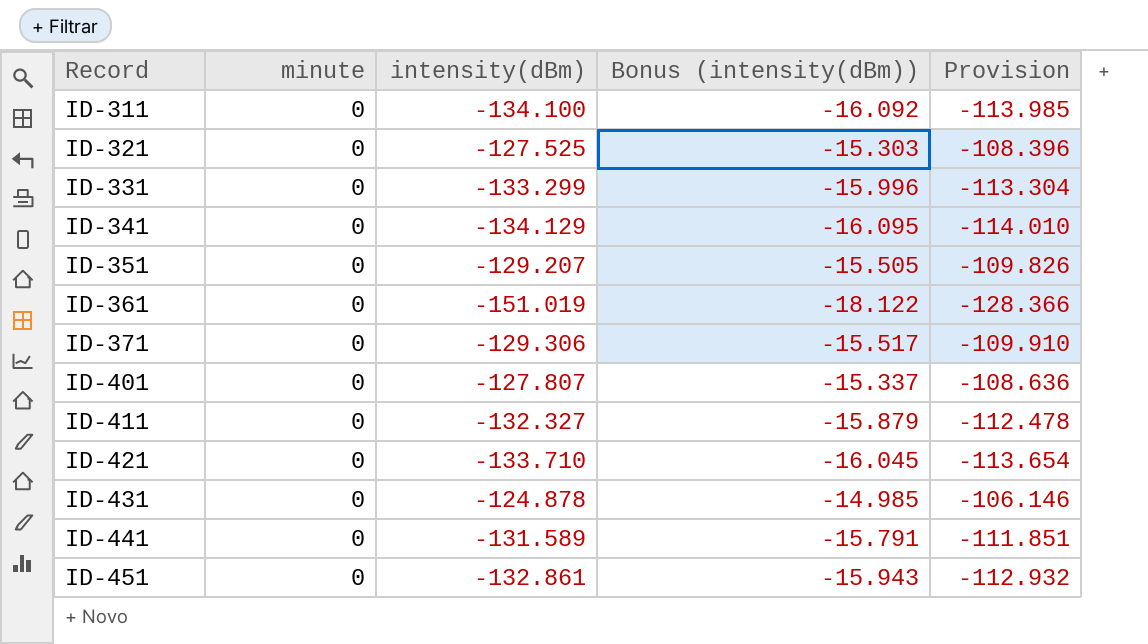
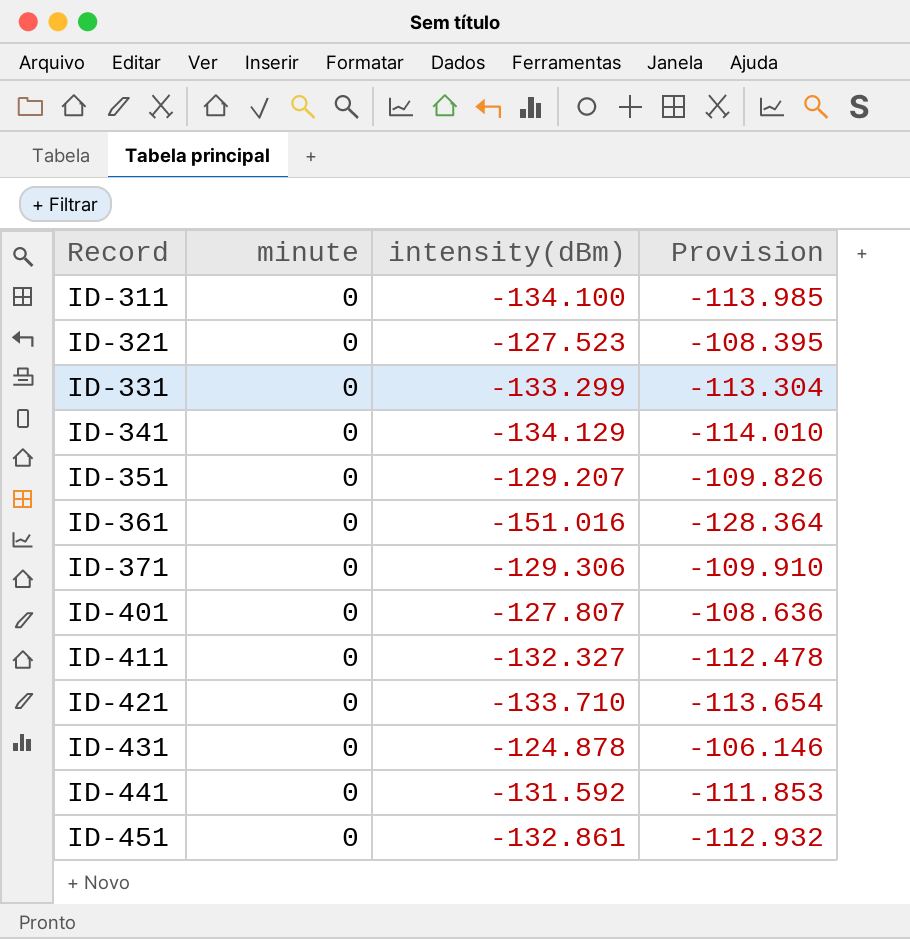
column Bonus (intensity(dBm)) | formula: [intensity(dBm)] * 0.12 -> none
ID-321 | intensity(dBm): -127.525 -> -127.523
ID-321 | Provision: -108.396 -> -108.395
ID-361 | intensity(dBm): -151.019 -> -151.016
ID-361 | Provision: -128.366 -> -128.364
ID-441 | intensity(dBm): -131.589 -> -131.592
ID-441 | Provision: -111.851 -> -111.853

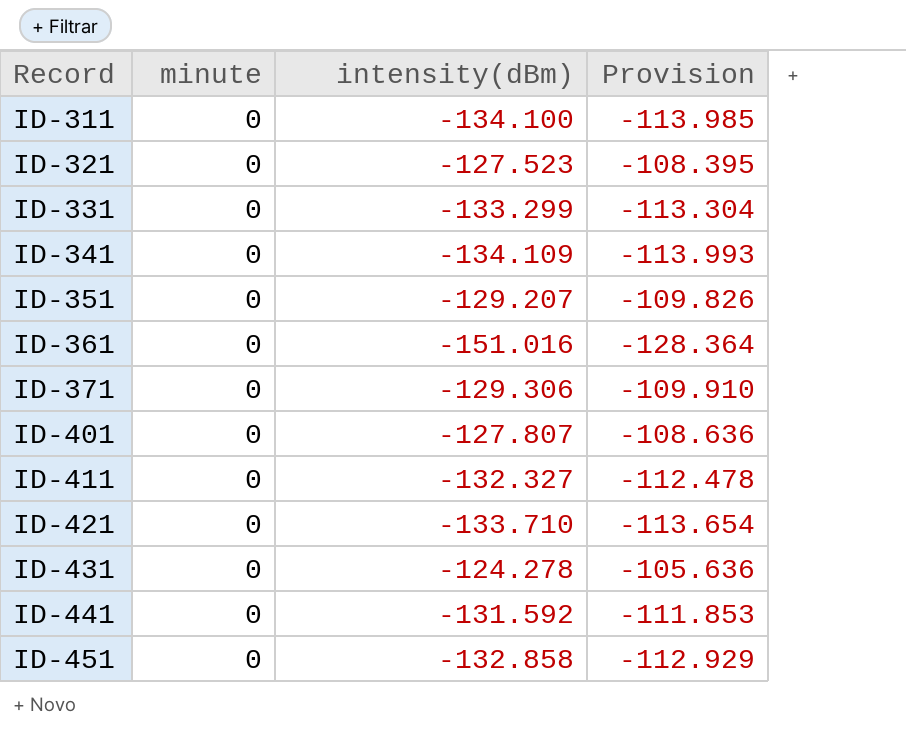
ID-341 | intensity(dBm): -134.129 -> -134.109
ID-341 | Provision: -114.010 -> -113.993
ID-431 | intensity(dBm): -124.878 -> -124.278
ID-431 | Provision: -106.146 -> -105.636
ID-451 | intensity(dBm): -132.861 -> -132.858
ID-451 | Provision: -112.932 -> -112.929

